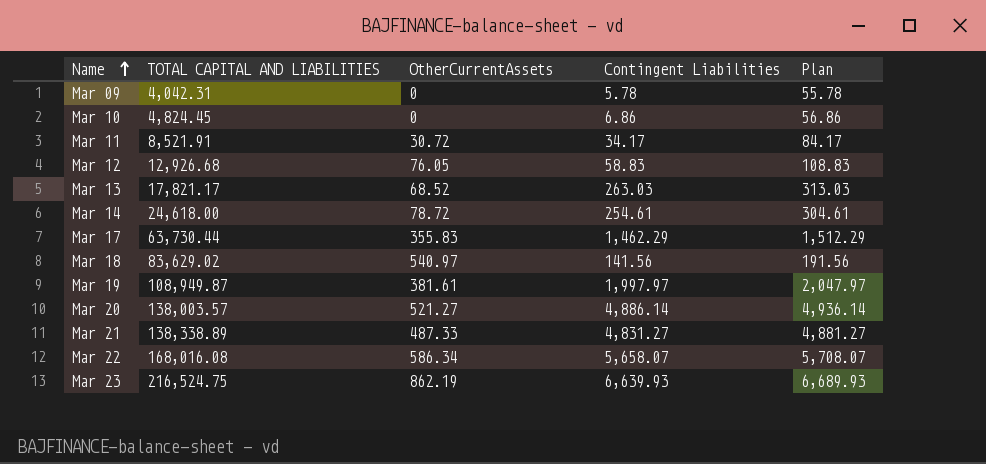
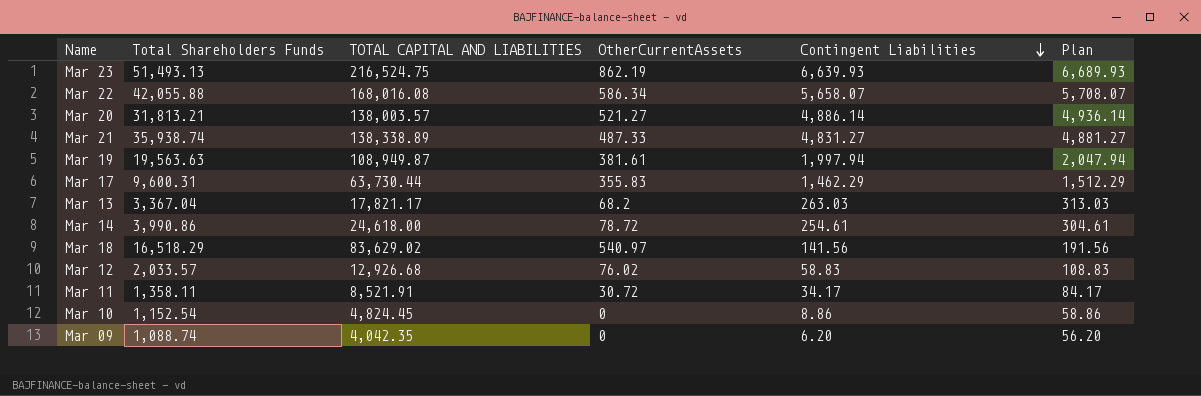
row order: Name ascending -> Contingent Liabilities descending
column Total Shareholders Funds | position: none -> 2
Mar 19 | Contingent Liabilities: 1,997.97 -> 1,997.94
Mar 19 | Plan: 2,047.97 -> 2,047.94
Mar 13 | OtherCurrentAssets: 68.52 -> 68.2
Mar 12 | OtherCurrentAssets: 76.05 -> 76.02
Mar 10 | Contingent Liabilities: 6.86 -> 8.86
Mar 10 | Plan: 56.86 -> 58.86
Mar 09 | TOTAL CAPITAL AND LIABILITIES: 4,042.31 -> 4,042.35
Mar 09 | Contingent Liabilities: 5.78 -> 6.20
Mar 09 | Plan: 55.78 -> 56.20

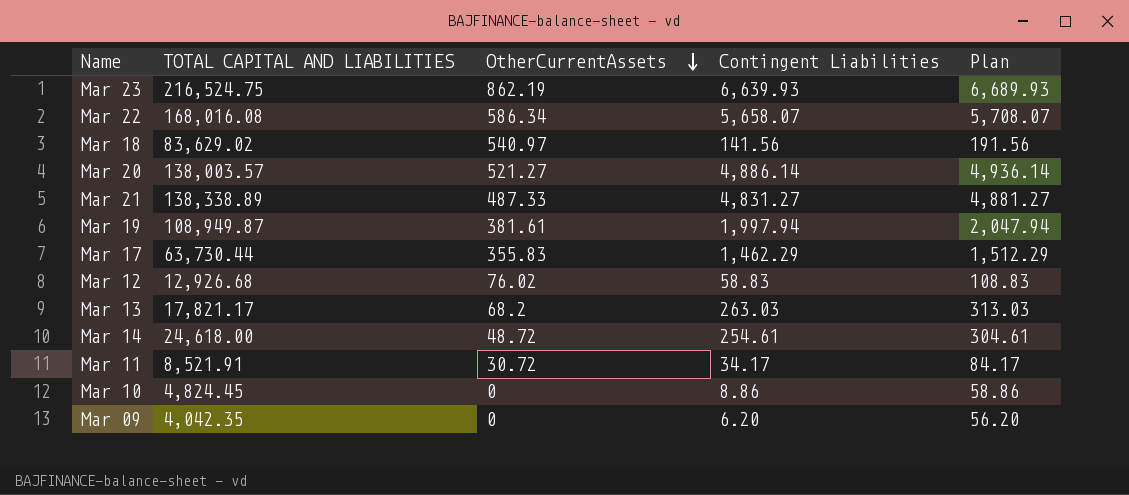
row order: Contingent Liabilities descending -> OtherCurrentAssets descending
column Total Shareholders Funds | position: 2 -> none
Mar 14 | OtherCurrentAssets: 78.72 -> 48.72

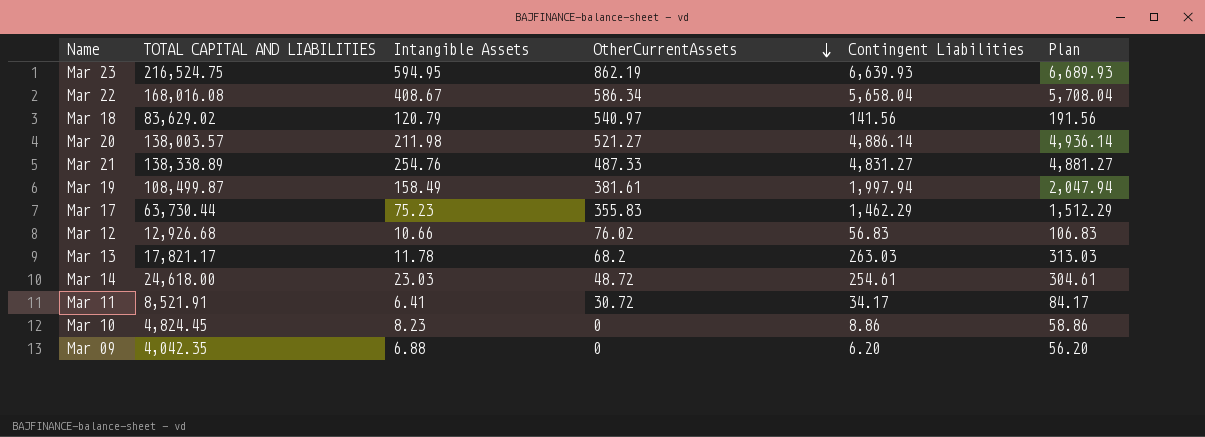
column Intangible Assets | position: none -> 3
Mar 22 | Contingent Liabilities: 5,658.07 -> 5,658.04
Mar 22 | Plan: 5,708.07 -> 5,708.04
Mar 19 | TOTAL CAPITAL AND LIABILITIES: 108,949.87 -> 108,499.87
Mar 12 | Contingent Liabilities: 58.83 -> 56.83
Mar 12 | Plan: 108.83 -> 106.83

